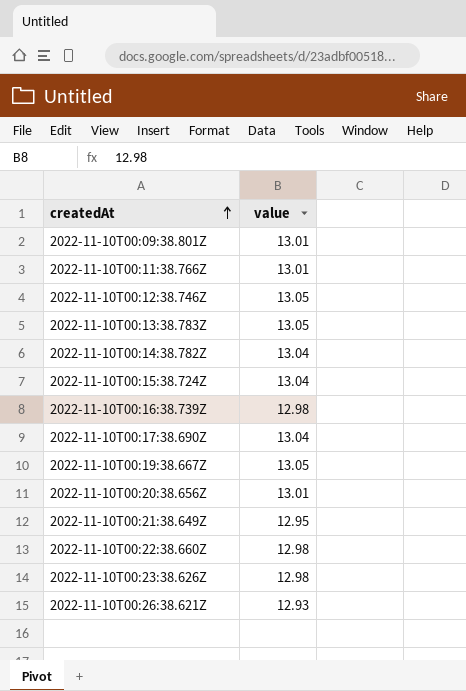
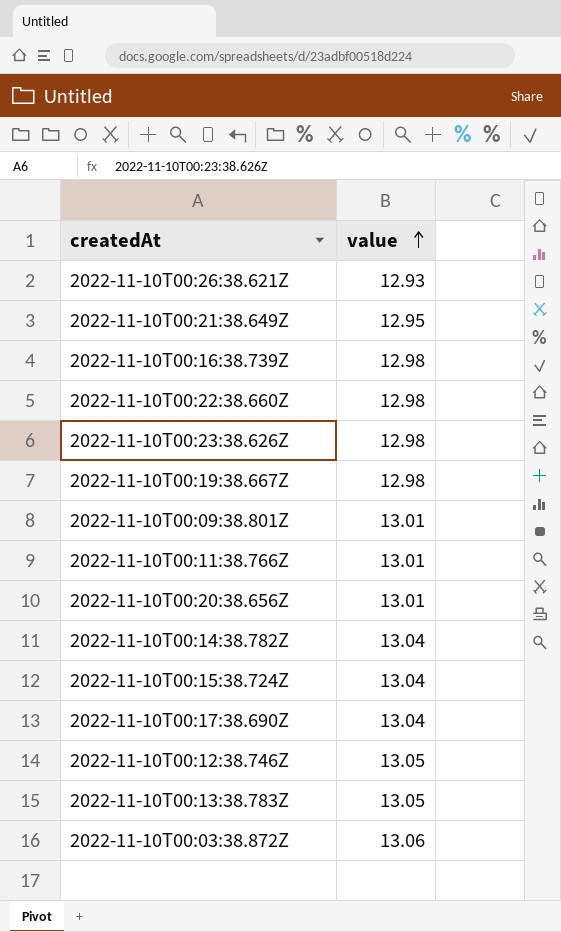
row order: createdAt ascending -> value ascending
2022-11-10T00:19:38.667Z | value: 13.05 -> 12.98
row 2022-11-10T00:03:38.872Z: none -> 13.06

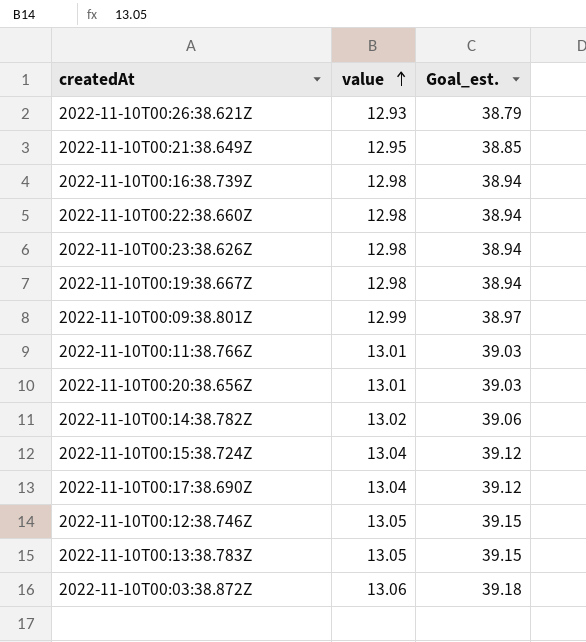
column Goal_est. | formula: none -> [value] * 3
2022-11-10T00:09:38.801Z | value: 13.01 -> 12.99
2022-11-10T00:14:38.782Z | value: 13.04 -> 13.02

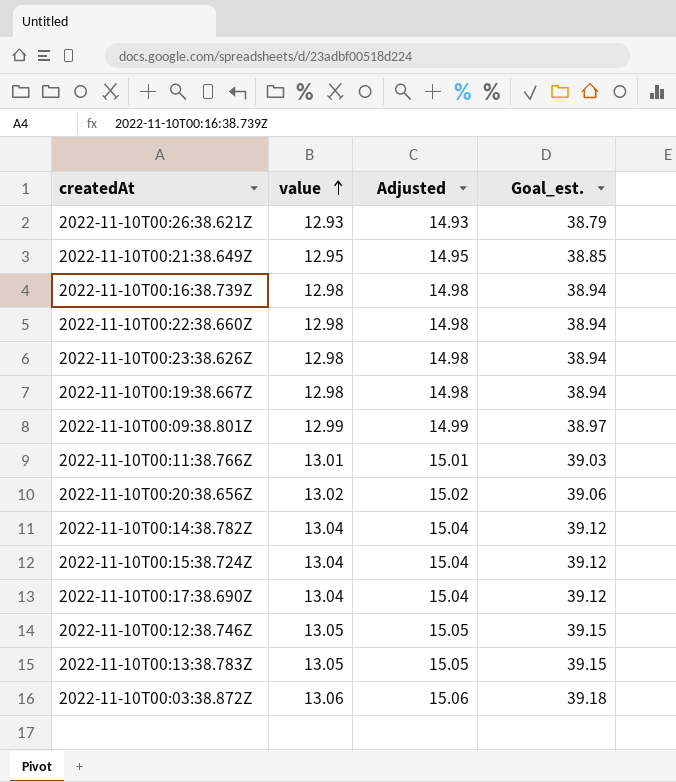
column Adjusted | formula: none -> [value] + 2
2022-11-10T00:20:38.656Z | value: 13.01 -> 13.02
2022-11-10T00:20:38.656Z | Goal_est.: 39.03 -> 39.06
2022-11-10T00:14:38.782Z | value: 13.02 -> 13.04
2022-11-10T00:14:38.782Z | Goal_est.: 39.06 -> 39.12

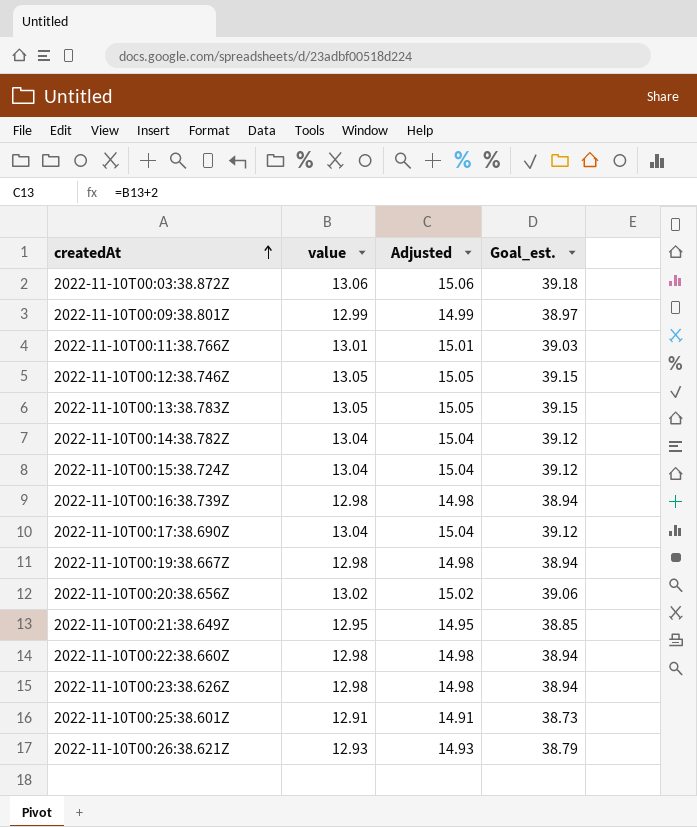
row order: value ascending -> createdAt ascending
row 2022-11-10T00:25:38.601Z: none -> 12.91 | 14.91 | 38.73

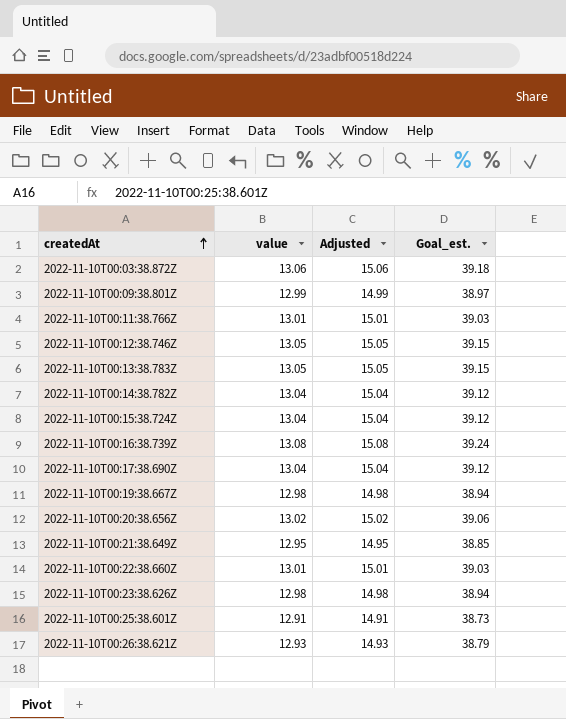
2022-11-10T00:16:38.739Z | value: 12.98 -> 13.08
2022-11-10T00:16:38.739Z | Adjusted: 14.98 -> 15.08
2022-11-10T00:16:38.739Z | Goal_est.: 38.94 -> 39.24
2022-11-10T00:22:38.660Z | value: 12.98 -> 13.01
2022-11-10T00:22:38.660Z | Adjusted: 14.98 -> 15.01
2022-11-10T00:22:38.660Z | Goal_est.: 38.94 -> 39.03

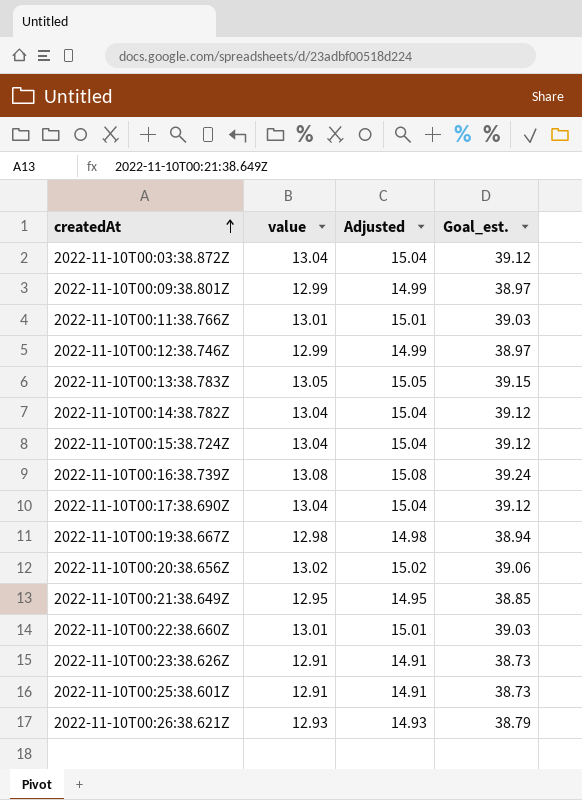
2022-11-10T00:03:38.872Z | value: 13.06 -> 13.04
2022-11-10T00:03:38.872Z | Adjusted: 15.06 -> 15.04
2022-11-10T00:03:38.872Z | Goal_est.: 39.18 -> 39.12
2022-11-10T00:12:38.746Z | value: 13.05 -> 12.99
2022-11-10T00:12:38.746Z | Adjusted: 15.05 -> 14.99
2022-11-10T00:12:38.746Z | Goal_est.: 39.15 -> 38.97
2022-11-10T00:23:38.626Z | value: 12.98 -> 12.91
2022-11-10T00:23:38.626Z | Adjusted: 14.98 -> 14.91
2022-11-10T00:23:38.626Z | Goal_est.: 38.94 -> 38.73

